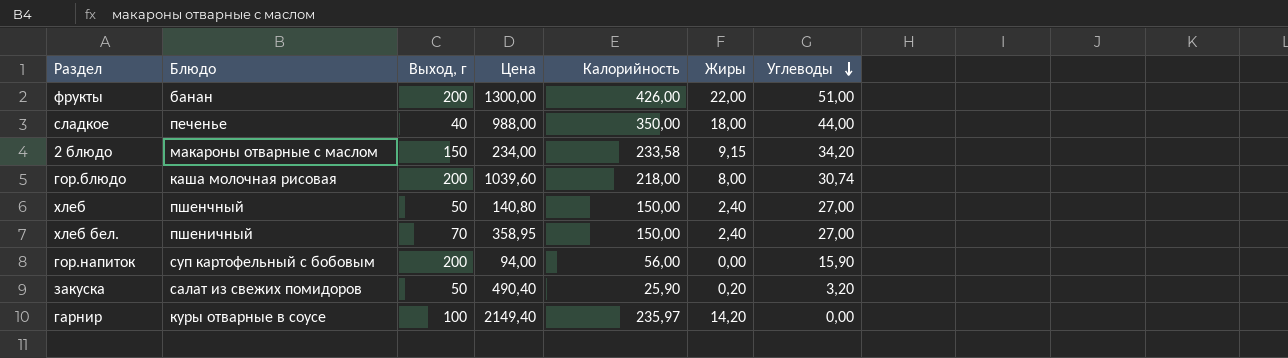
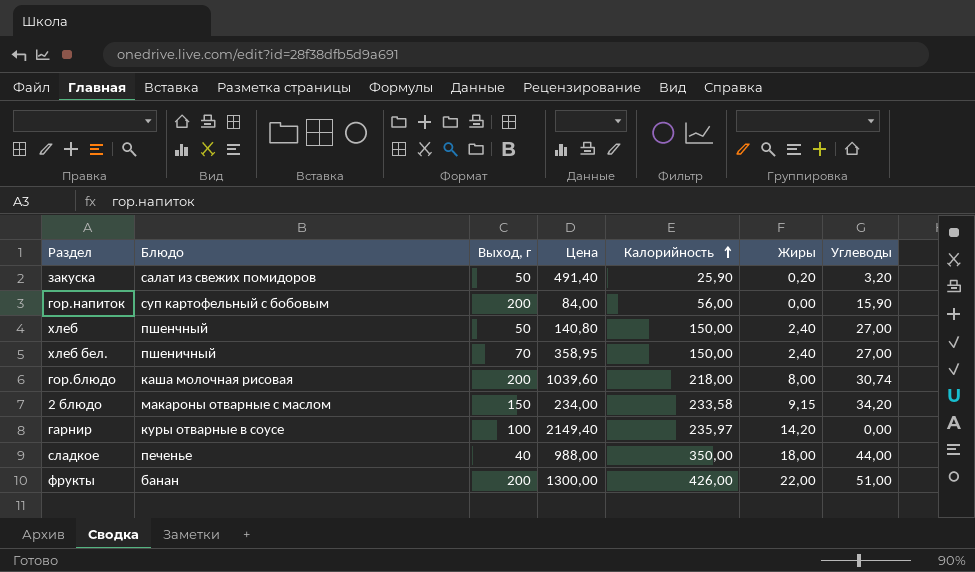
row order: Углеводы descending -> Калорийность ascending
закуска | Цена: 490,40 -> 491,40
гор.напиток | Цена: 94,00 -> 84,00

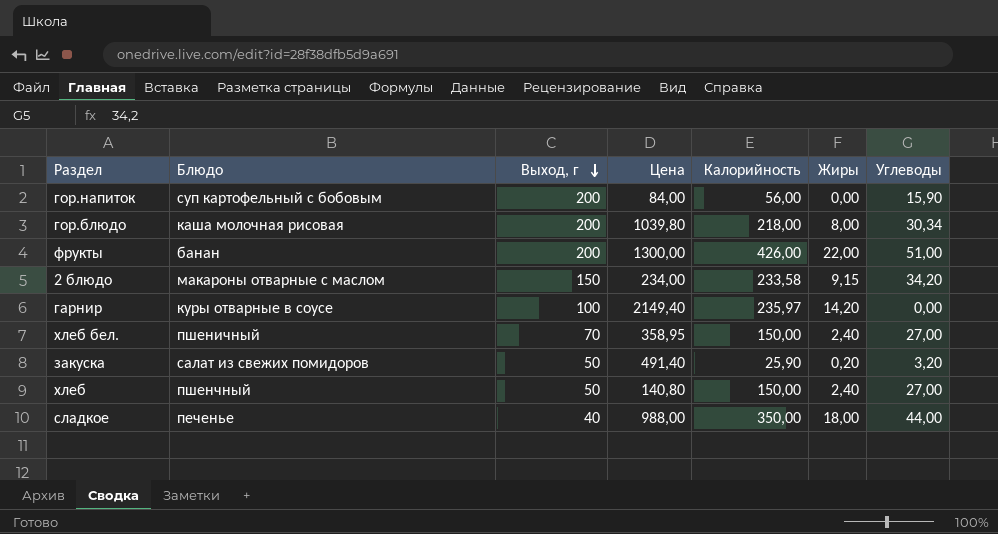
row order: Калорийность ascending -> Выход, г descending
гор.блюдо | Цена: 1039,60 -> 1039,80
гор.блюдо | Углеводы: 30,74 -> 30,34

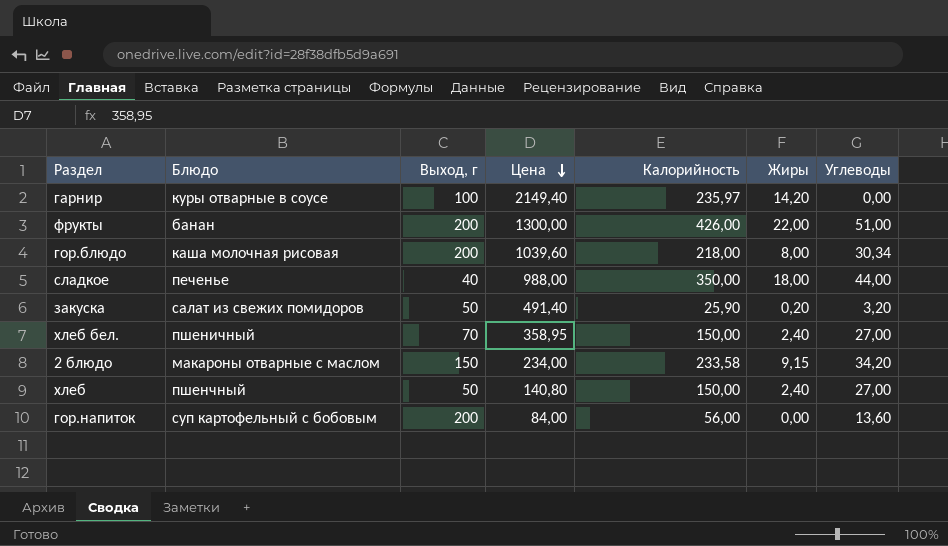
row order: Выход, г descending -> Цена descending
гор.блюдо | Цена: 1039,80 -> 1039,60
гор.напиток | Углеводы: 15,90 -> 13,60

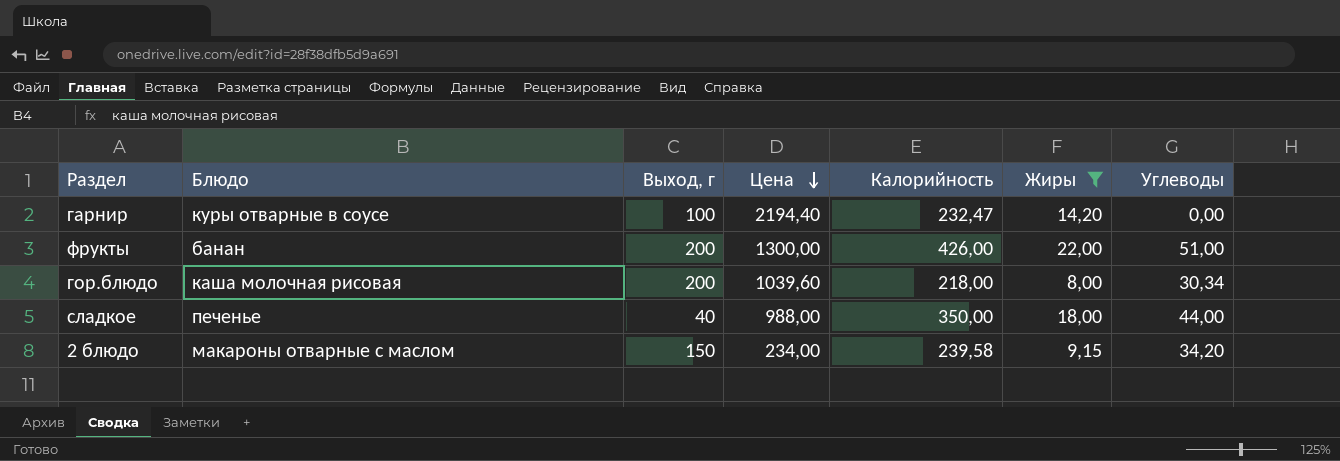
filter: none -> Жиры >= 8,00
гарнир | Цена: 2149,40 -> 2194,40
гарнир | Калорийность: 235,97 -> 232,47
2 блюдо | Калорийность: 233,58 -> 239,58

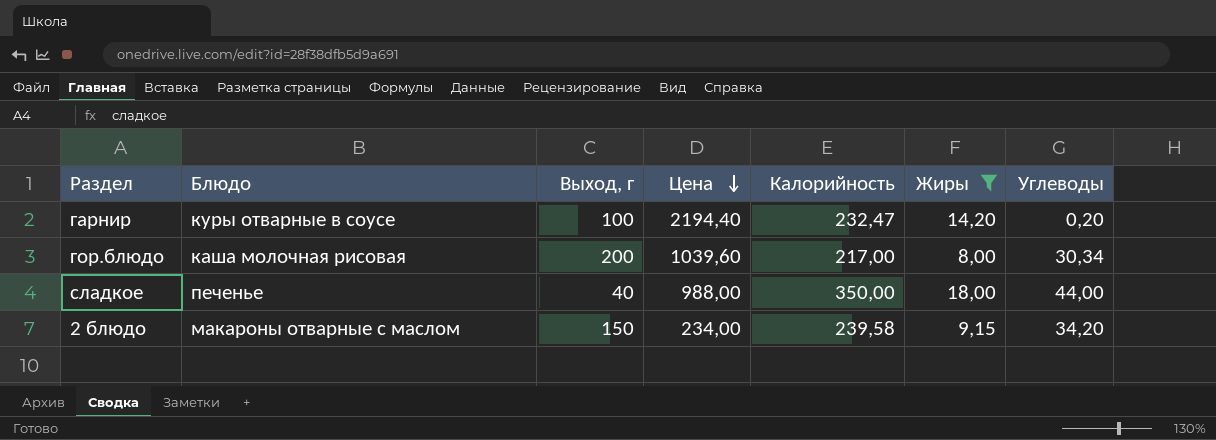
row фрукты: банан | 200 | 1300,00 | 426,00 | 22,00 | 51,00 -> none
гарнир | Углеводы: 0,00 -> 0,20
гор.блюдо | Калорийность: 218,00 -> 217,00

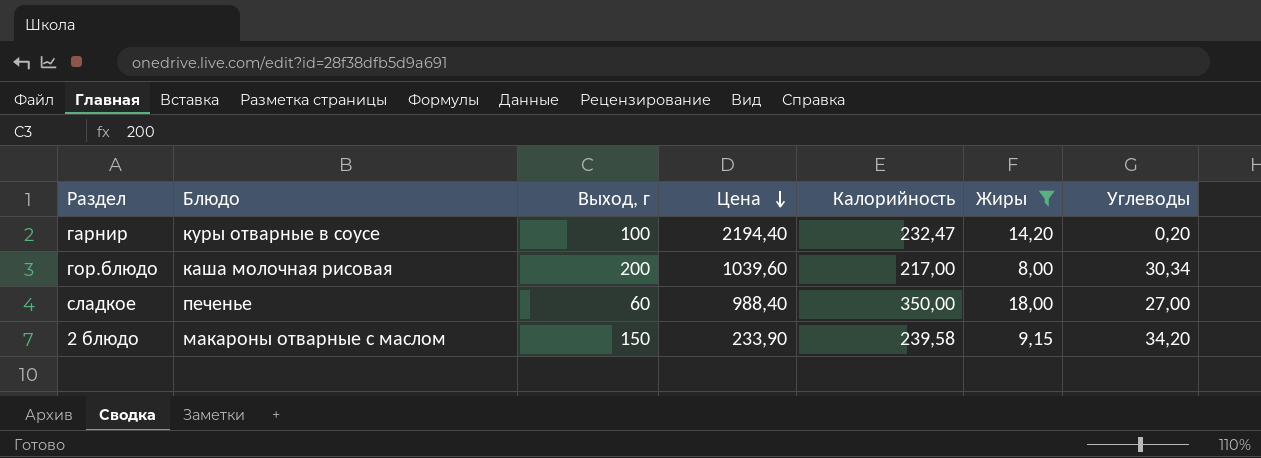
сладкое | Выход, г: 40 -> 60
сладкое | Цена: 988,00 -> 988,40
сладкое | Углеводы: 44,00 -> 27,00
2 блюдо | Цена: 234,00 -> 233,90

